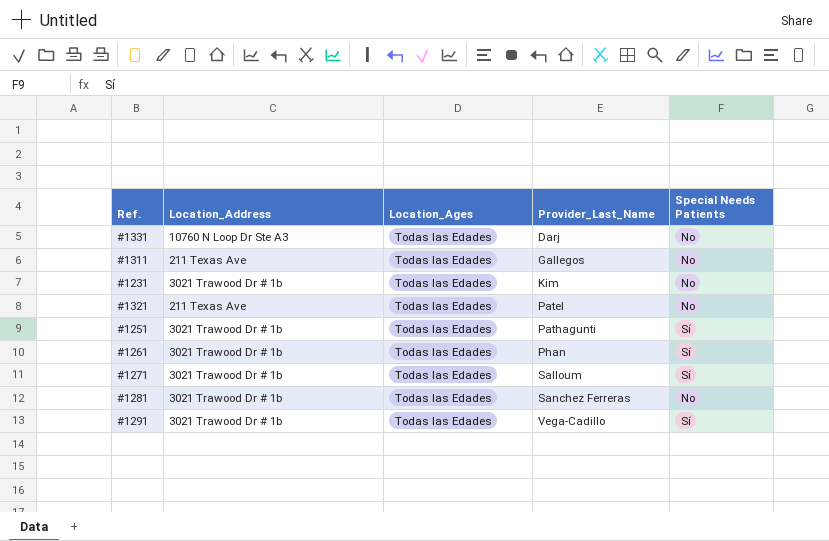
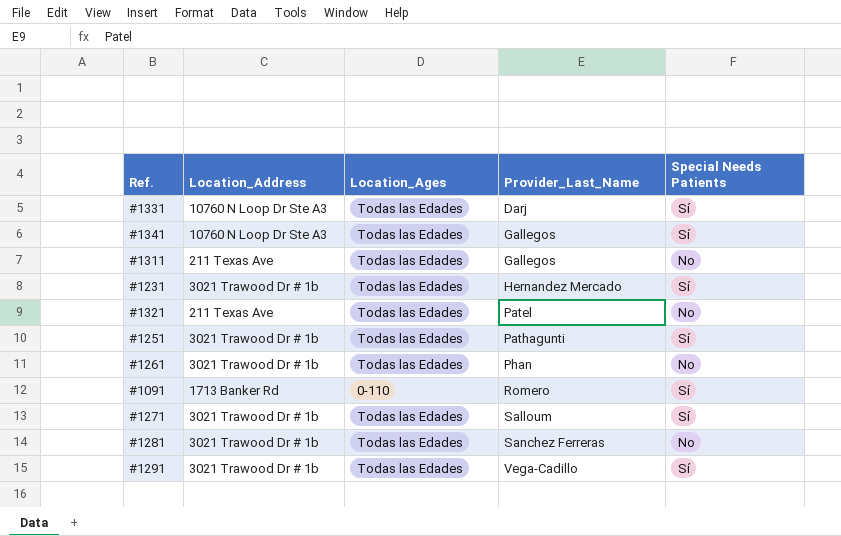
#1331 | Special Needs Patients: No -> Sí
row #1341: none -> 10760 N Loop Dr Ste A3 | Todas las Edades | Gallegos | Sí
#1231 | Provider_Last_Name: Kim -> Hernandez Mercado
#1231 | Special Needs Patients: No -> Sí
#1261 | Special Needs Patients: Sí -> No
row #1091: none -> 1713 Banker Rd | 0-110 | Romero | Sí

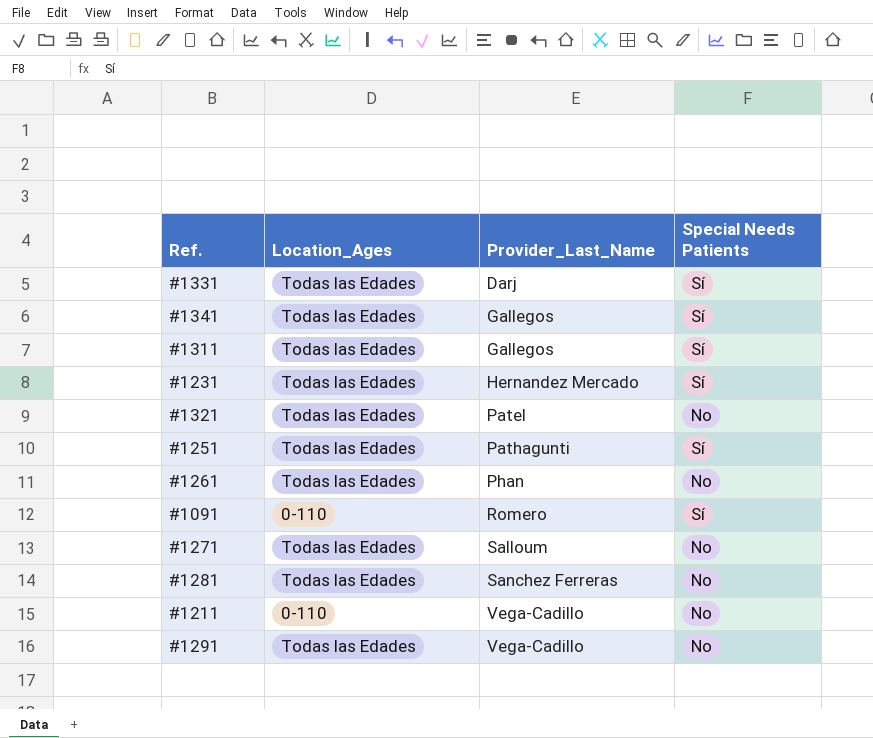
column Location_Address | position: 2 -> none
#1311 | Special Needs Patients: No -> Sí
#1271 | Special Needs Patients: Sí -> No
row #1211: none -> 0-110 | Vega-Cadillo | No
#1291 | Special Needs Patients: Sí -> No

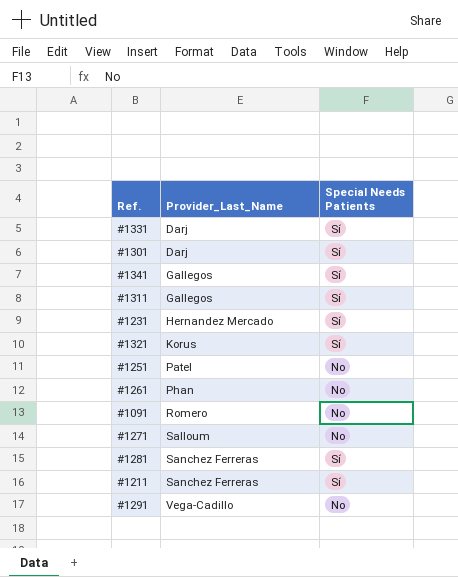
column Location_Ages | position: 2 -> none
row #1301: none -> Darj | Sí
#1321 | Provider_Last_Name: Patel -> Korus
#1321 | Special Needs Patients: No -> Sí
#1251 | Provider_Last_Name: Pathagunti -> Patel
#1251 | Special Needs Patients: Sí -> No
#1091 | Special Needs Patients: Sí -> No
#1281 | Special Needs Patients: No -> Sí
#1211 | Provider_Last_Name: Vega-Cadillo -> Sanchez Ferreras
#1211 | Special Needs Patients: No -> Sí

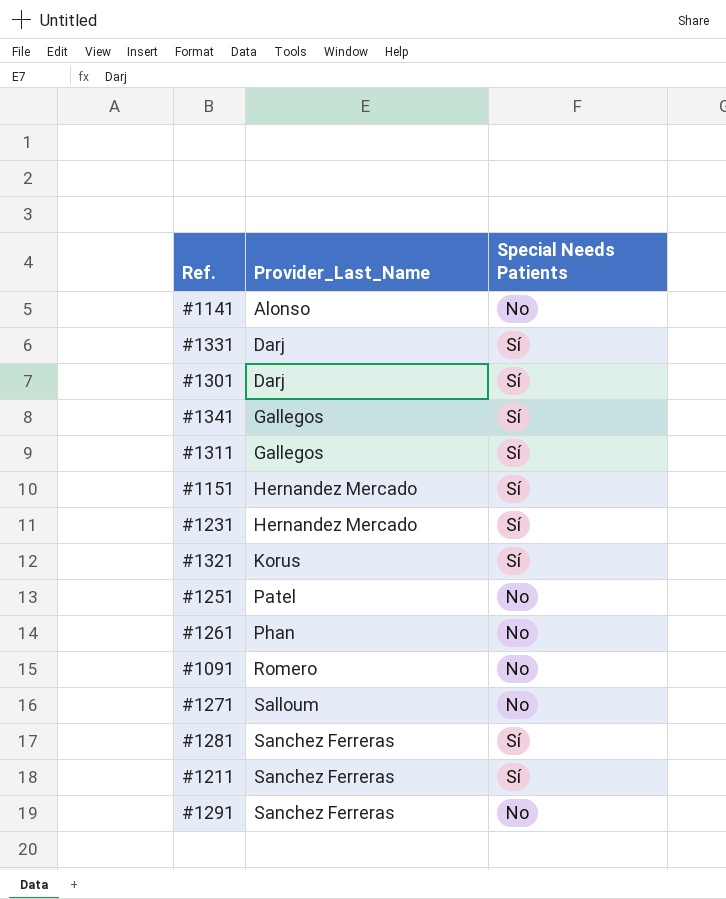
row #1141: none -> Alonso | No
row #1151: none -> Hernandez Mercado | Sí
#1291 | Provider_Last_Name: Vega-Cadillo -> Sanchez Ferreras

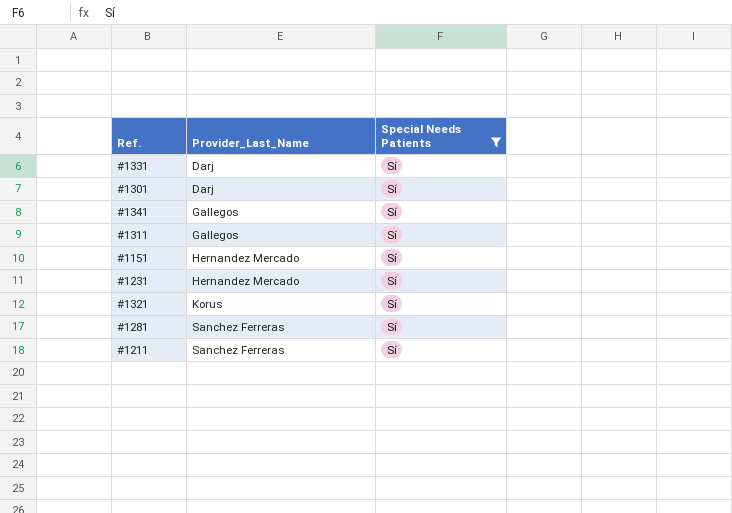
filter: none -> Special Needs Patients = Sí

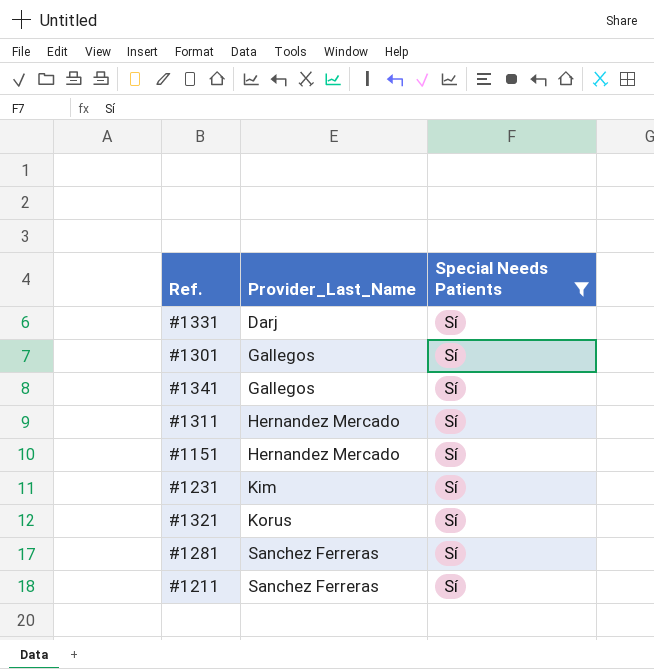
#1301 | Provider_Last_Name: Darj -> Gallegos
#1311 | Provider_Last_Name: Gallegos -> Hernandez Mercado
#1231 | Provider_Last_Name: Hernandez Mercado -> Kim

